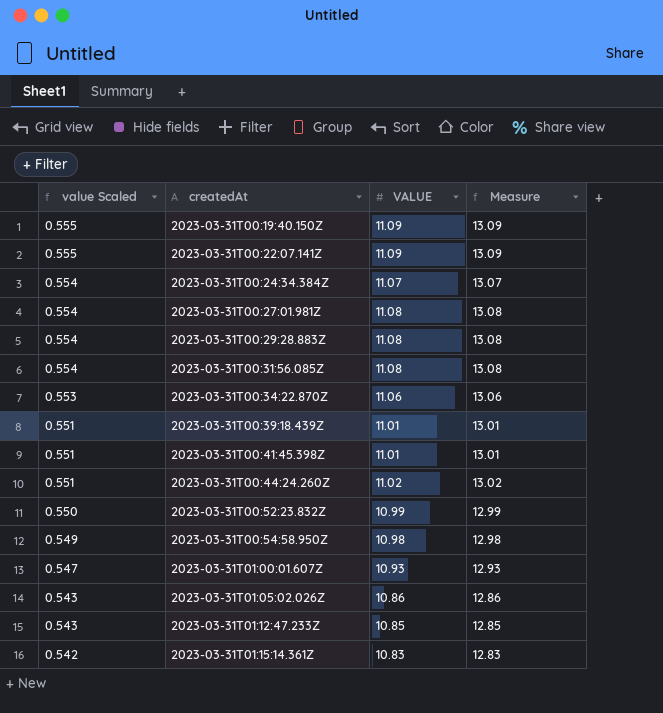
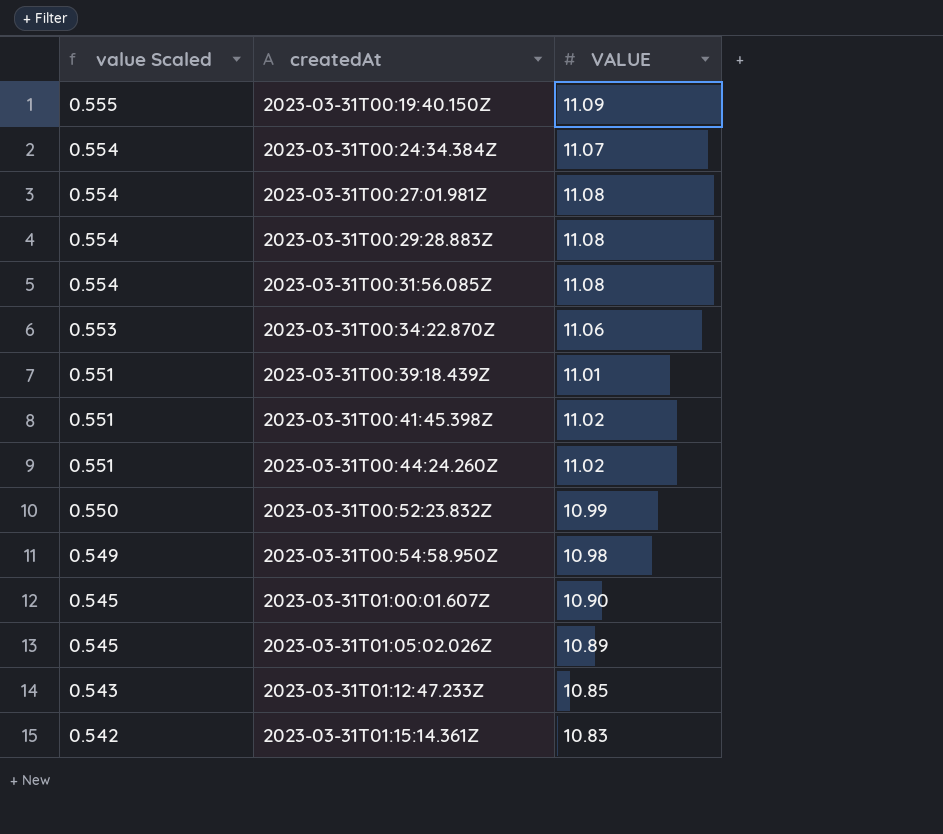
column Measure | formula: [VALUE] + 2 -> none
row 2023-03-31T00:22:07.141Z: 0.555 | 11.09 | 13.09 -> none
2023-03-31T00:41:45.398Z | VALUE: 11.01 -> 11.02
2023-03-31T01:00:01.607Z | value Scaled: 0.547 -> 0.545
2023-03-31T01:00:01.607Z | VALUE: 10.93 -> 10.90
2023-03-31T01:05:02.026Z | value Scaled: 0.543 -> 0.545
2023-03-31T01:05:02.026Z | VALUE: 10.86 -> 10.89

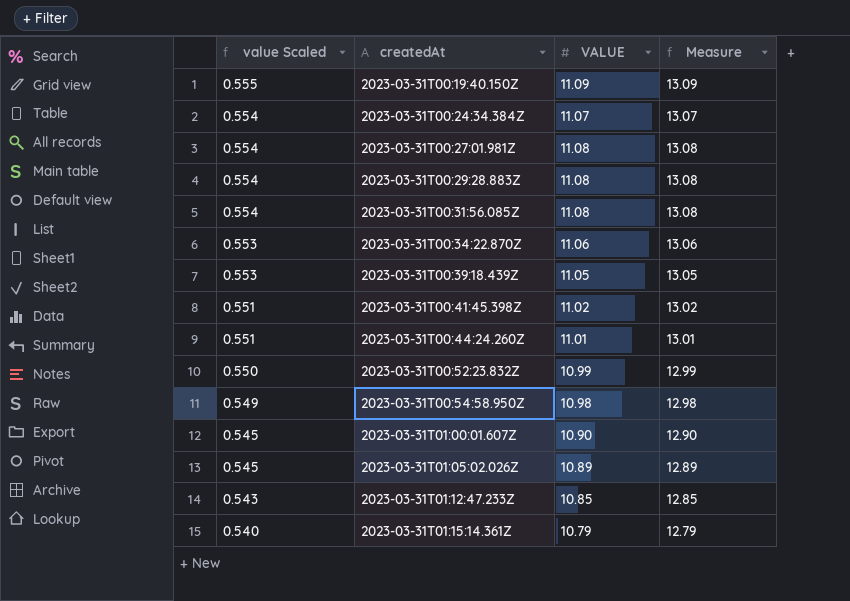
column Measure | formula: none -> [VALUE] + 2
2023-03-31T00:39:18.439Z | value Scaled: 0.551 -> 0.553
2023-03-31T00:39:18.439Z | VALUE: 11.01 -> 11.05
2023-03-31T00:44:24.260Z | VALUE: 11.02 -> 11.01
2023-03-31T01:15:14.361Z | value Scaled: 0.542 -> 0.540
2023-03-31T01:15:14.361Z | VALUE: 10.83 -> 10.79

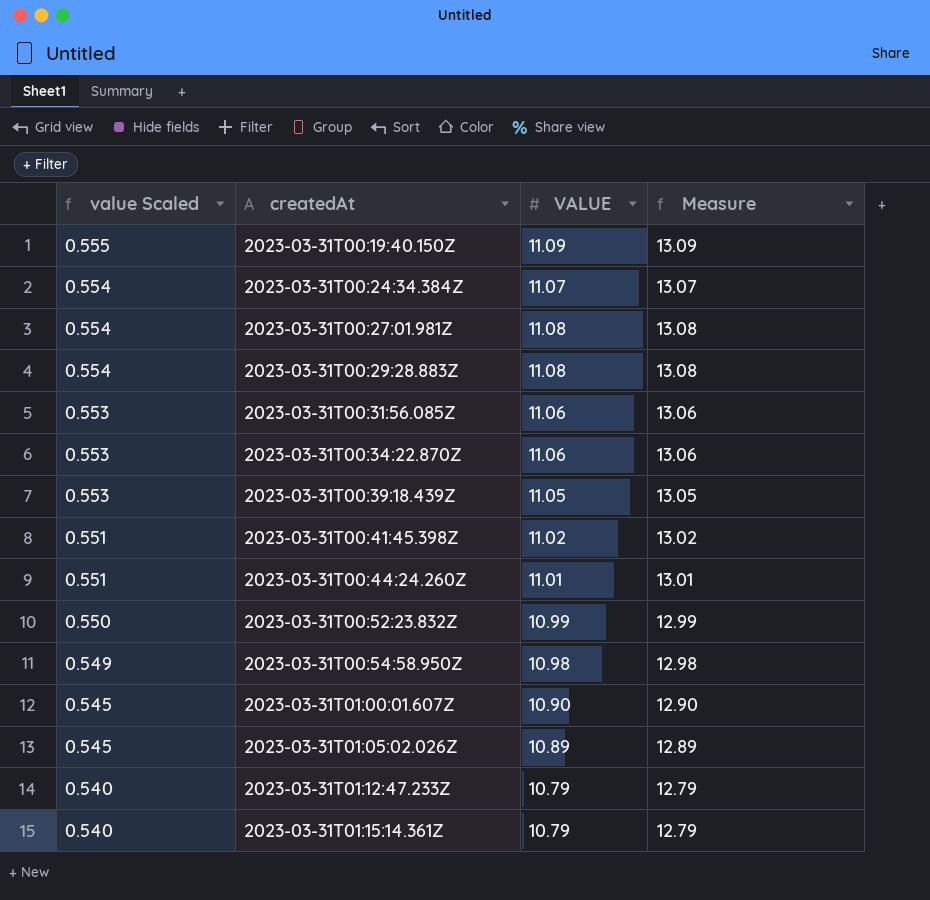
2023-03-31T00:31:56.085Z | value Scaled: 0.554 -> 0.553
2023-03-31T00:31:56.085Z | VALUE: 11.08 -> 11.06
2023-03-31T00:31:56.085Z | Measure: 13.08 -> 13.06
2023-03-31T01:12:47.233Z | value Scaled: 0.543 -> 0.540
2023-03-31T01:12:47.233Z | VALUE: 10.85 -> 10.79
2023-03-31T01:12:47.233Z | Measure: 12.85 -> 12.79

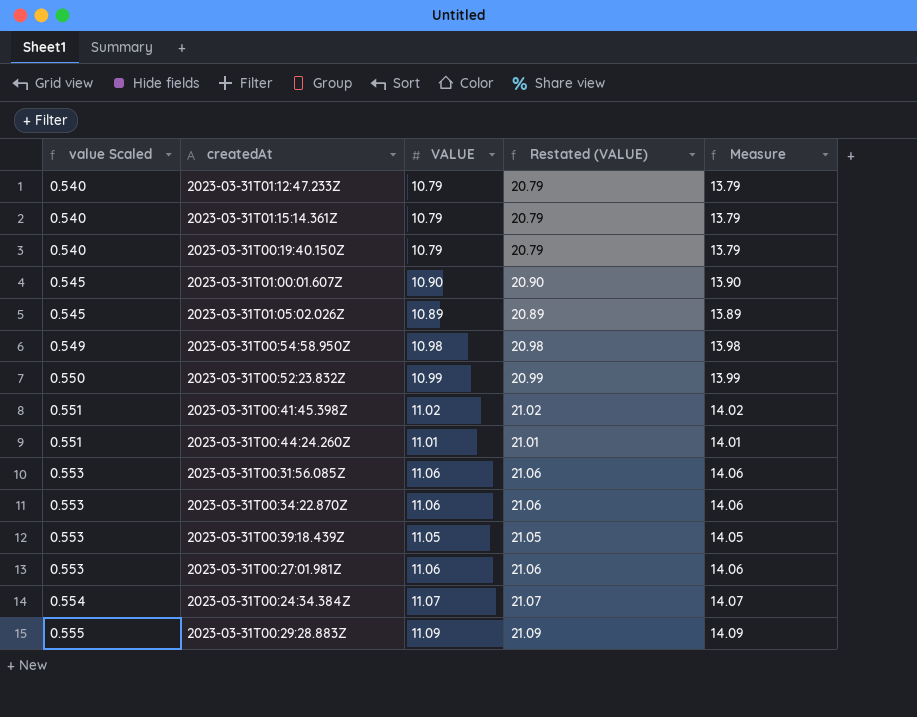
row order: value Scaled descending -> value Scaled ascending
column Restated (VALUE) | formula: none -> [VALUE] + 10
column Measure | formula: [VALUE] + 2 -> [VALUE] + 3
2023-03-31T00:19:40.150Z | value Scaled: 0.555 -> 0.540
2023-03-31T00:19:40.150Z | VALUE: 11.09 -> 10.79
2023-03-31T00:27:01.981Z | value Scaled: 0.554 -> 0.553
2023-03-31T00:27:01.981Z | VALUE: 11.08 -> 11.06
2023-03-31T00:29:28.883Z | value Scaled: 0.554 -> 0.555
2023-03-31T00:29:28.883Z | VALUE: 11.08 -> 11.09

